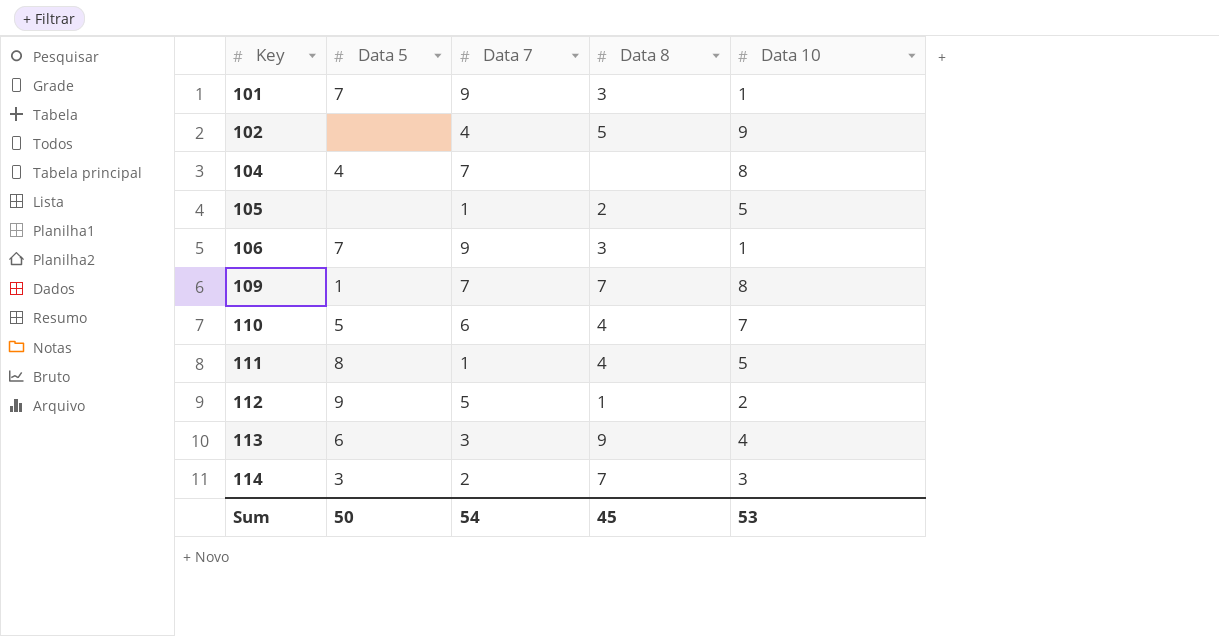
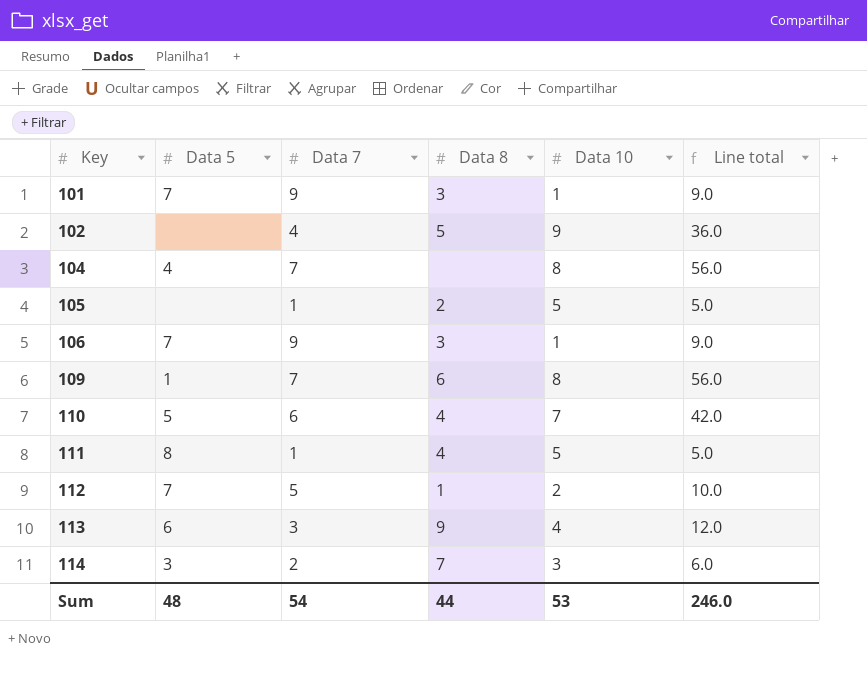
column Line total | formula: none -> [Data 7] * [Data 10]
109 | Data 8: 7 -> 6
112 | Data 5: 9 -> 7
Sum | Data 5: 50 -> 48
Sum | Data 8: 45 -> 44

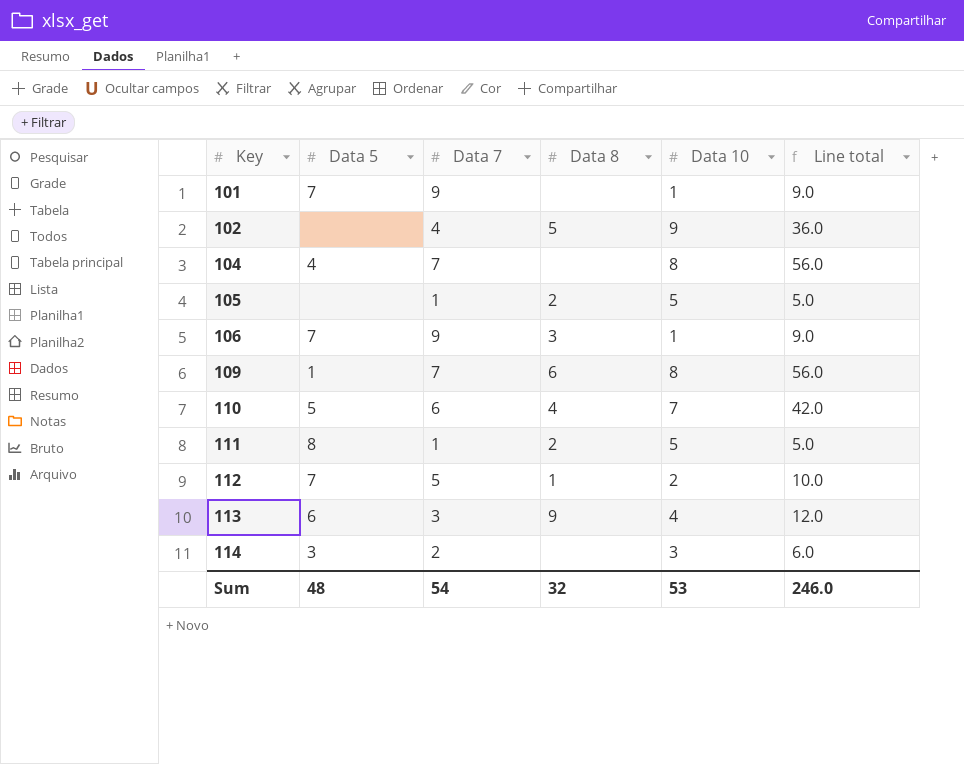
101 | Data 8: 3 -> none
111 | Data 8: 4 -> 2
114 | Data 8: 7 -> none
Sum | Data 8: 44 -> 32

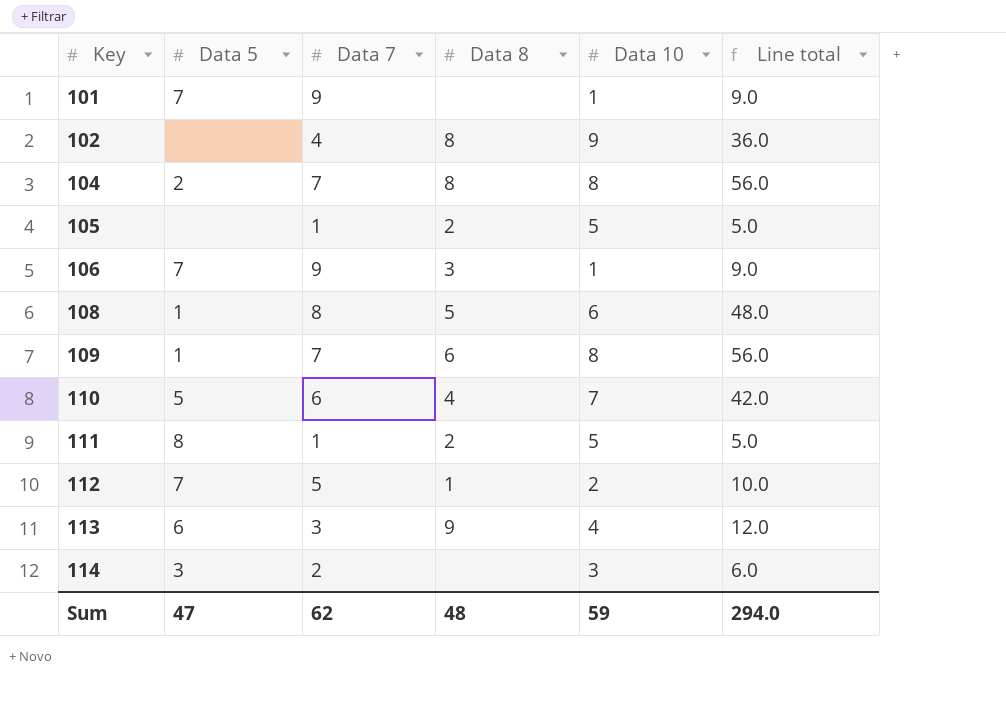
102 | Data 8: 5 -> 8
104 | Data 5: 4 -> 2
104 | Data 8: none -> 8
row 108: none -> 1 | 8 | 5 | 6 | 48.0
Sum | Data 5: 48 -> 47
Sum | Data 7: 54 -> 62
Sum | Data 8: 32 -> 48
Sum | Data 10: 53 -> 59
Sum | Line total: 246.0 -> 294.0

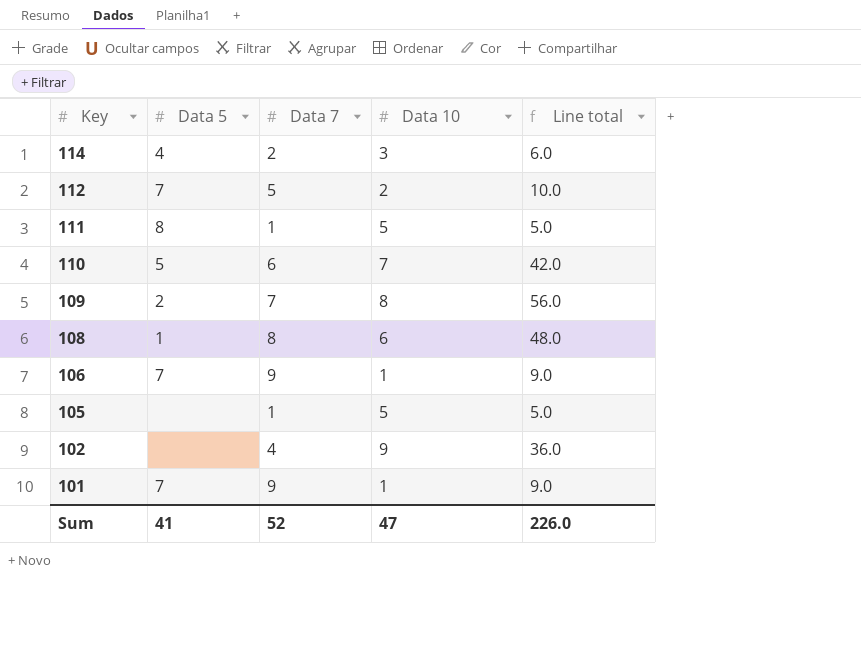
row order: Key ascending -> Key descending
column Data 8 | position: 4 -> none
row 104: 2 | 7 | 8 | 8 | 56.0 -> none
row 113: 6 | 3 | 9 | 4 | 12.0 -> none
114 | Data 5: 3 -> 4
109 | Data 5: 1 -> 2
Sum | Data 5: 47 -> 41
Sum | Data 7: 62 -> 52
Sum | Data 10: 59 -> 47
Sum | Line total: 294.0 -> 226.0

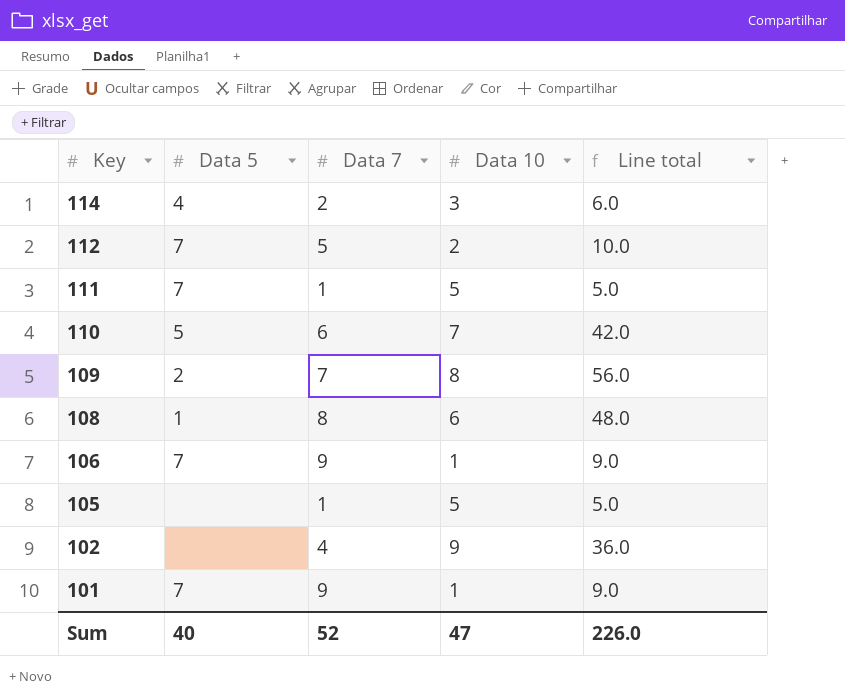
111 | Data 5: 8 -> 7
Sum | Data 5: 41 -> 40

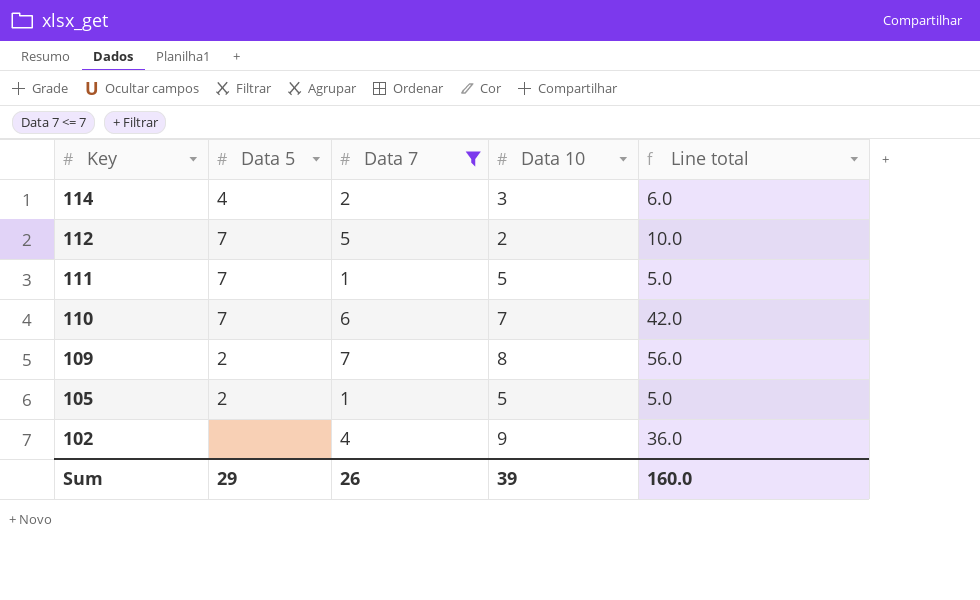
filter: none -> Data 7 <= 7
110 | Data 5: 5 -> 7
105 | Data 5: none -> 2
Sum | Data 5: 40 -> 29
Sum | Data 7: 52 -> 26
Sum | Data 10: 47 -> 39
Sum | Line total: 226.0 -> 160.0

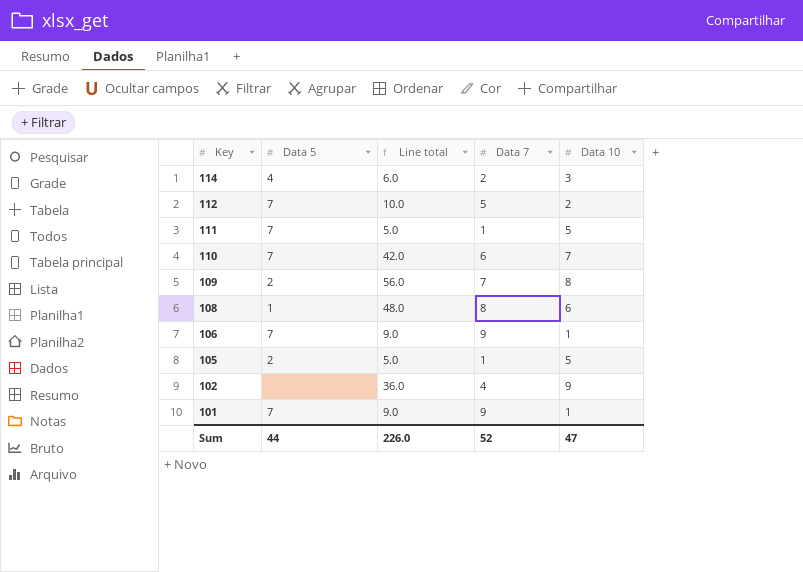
filter: Data 7 <= 7 -> none
column Line total | position: 5 -> 3
Sum | Data 5: 29 -> 44
Sum | Line total: 160.0 -> 226.0
Sum | Data 7: 26 -> 52
Sum | Data 10: 39 -> 47

